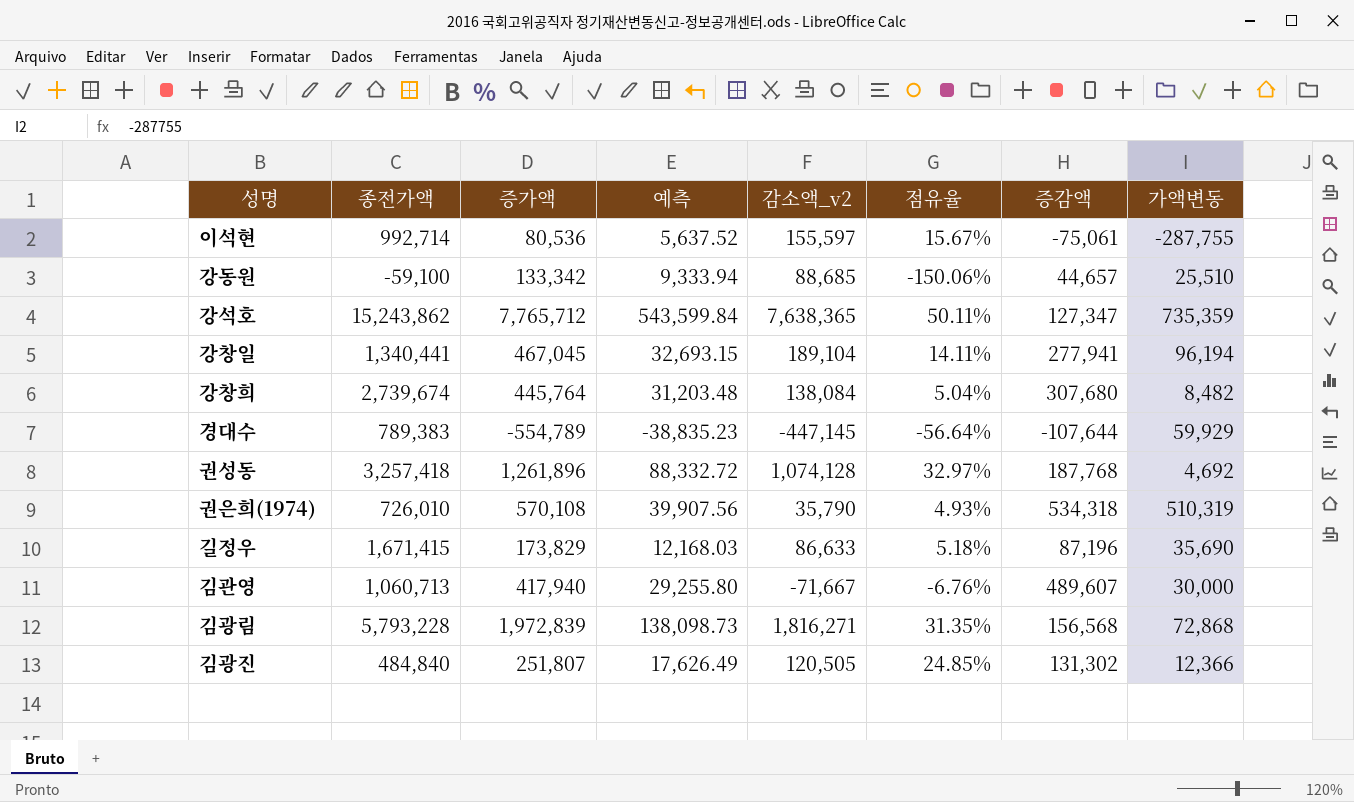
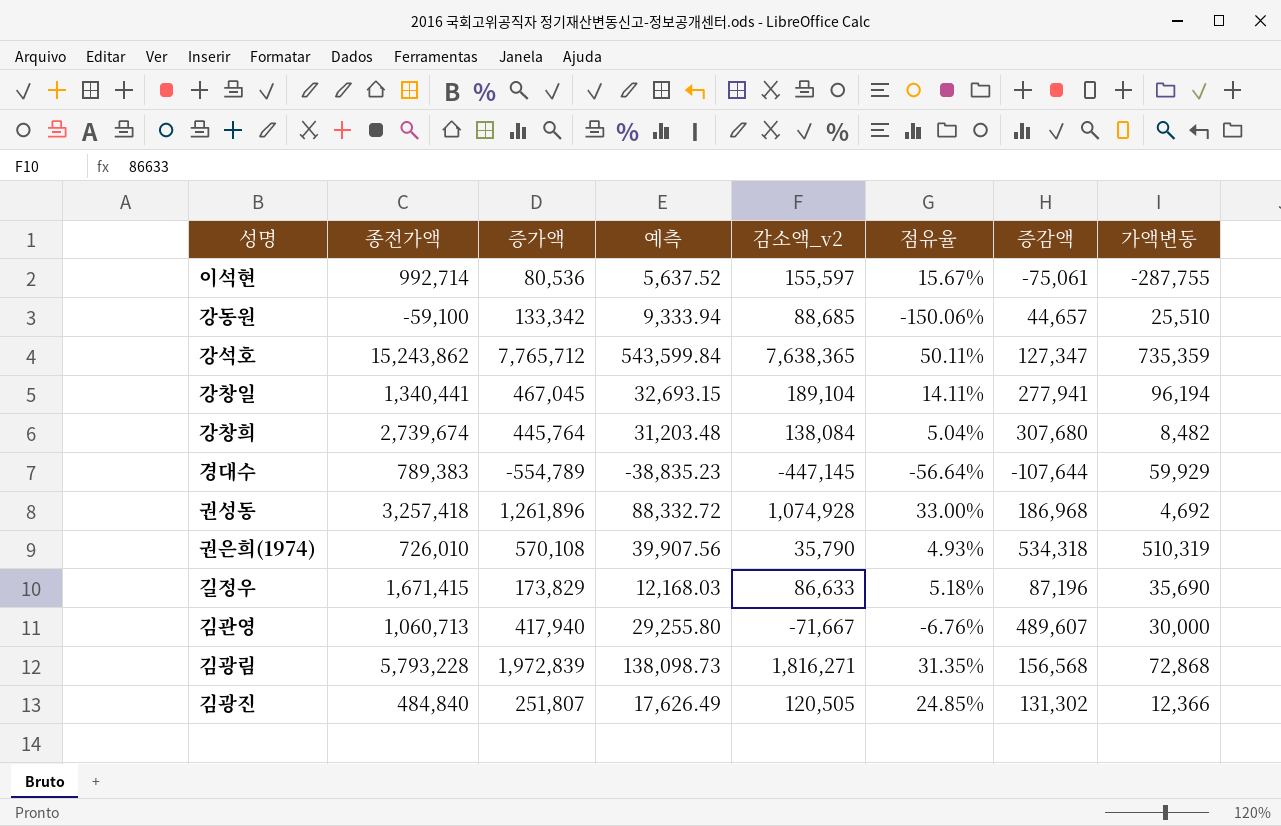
권성동 | 감소액_v2: 1,074,128 -> 1,074,928
권성동 | 점유율: 32.97% -> 33.00%
권성동 | 증감액: 187,768 -> 186,968

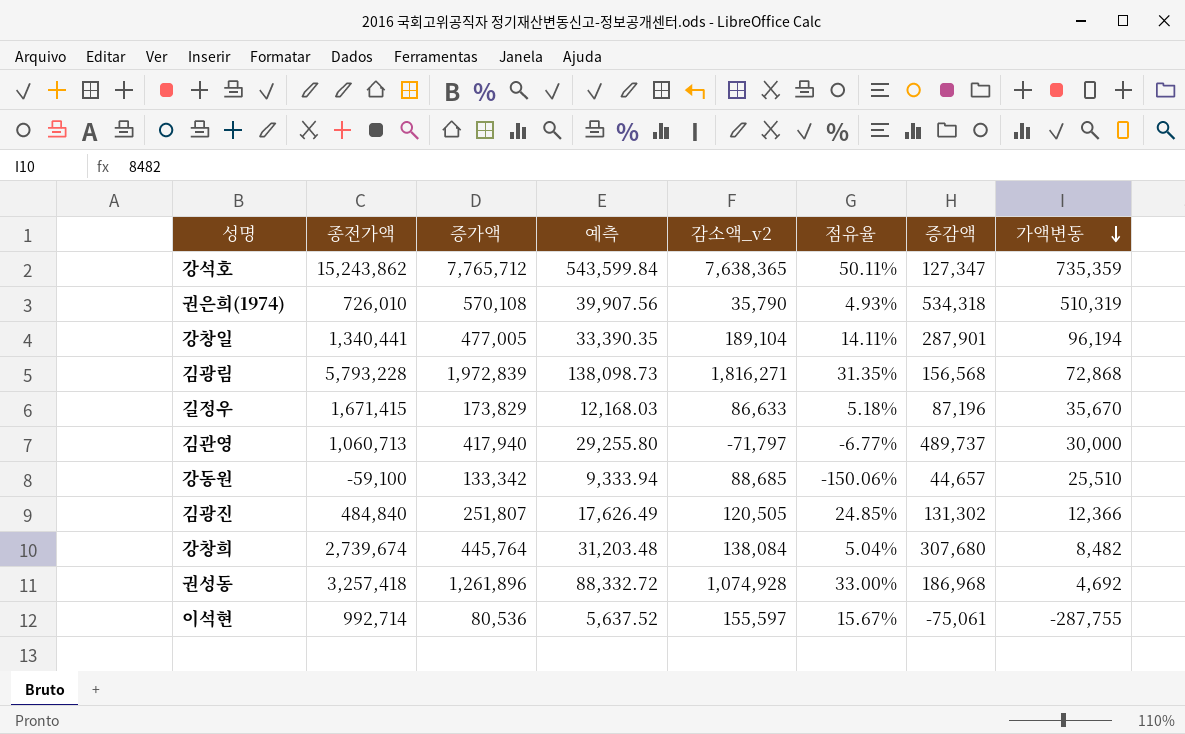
row order: none -> 가액변동 descending
row 경대수: 789,383 | -554,789 | -38,835.23 | -447,145 | -56.64% | -107,644 | 59,929 -> none
강창일 | 증가액: 467,045 -> 477,005
강창일 | 예측: 32,693.15 -> 33,390.35
강창일 | 증감액: 277,941 -> 287,901
길정우 | 가액변동: 35,690 -> 35,670
김관영 | 감소액_v2: -71,667 -> -71,797
김관영 | 점유율: -6.76% -> -6.77%
김관영 | 증감액: 489,607 -> 489,737

